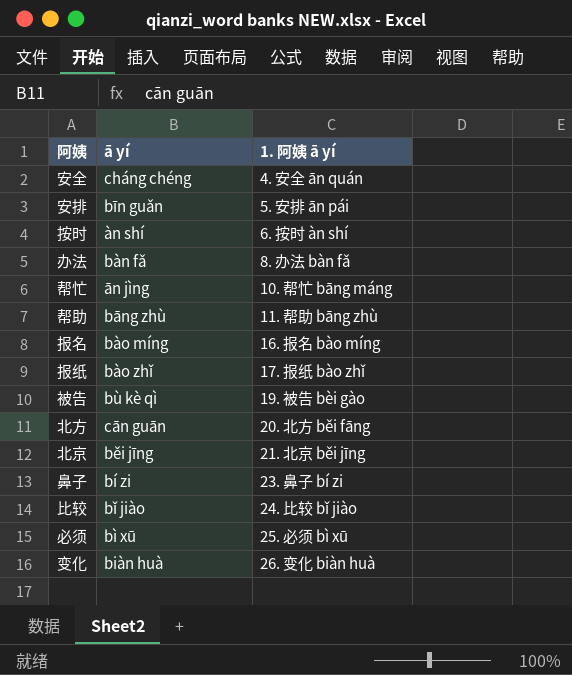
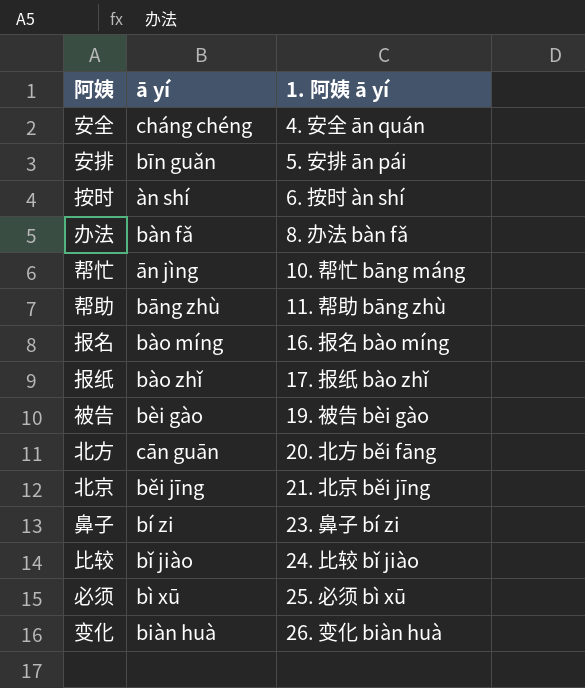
被告 | ā yí: bù kè qì -> bèi gào

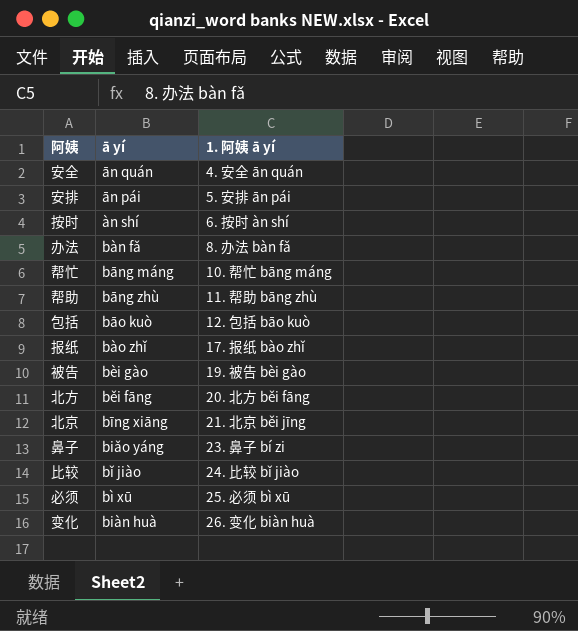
row 报名: bào míng | 16. 报名 bào míng -> none
安全 | ā yí: cháng chéng -> ān quán
安排 | ā yí: bīn guǎn -> ān pái
帮忙 | ā yí: ān jìng -> bāng máng
row 包括: none -> bāo kuò | 12. 包括 bāo kuò
北方 | ā yí: cān guān -> běi fāng
北京 | ā yí: běi jīng -> bīng xiāng
鼻子 | ā yí: bí zi -> biǎo yáng

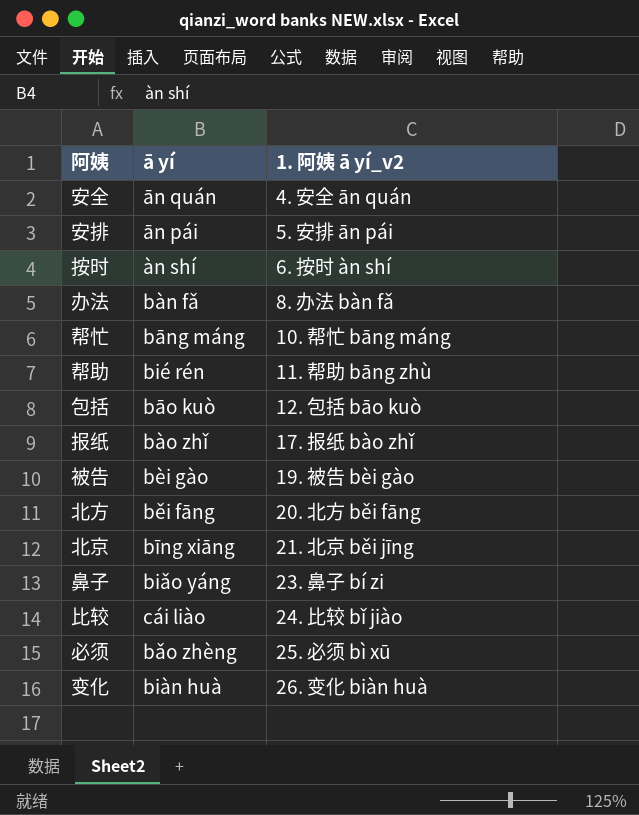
column name: 1. 阿姨 ā yí -> 1. 阿姨 ā yí_v2
帮助 | ā yí: bāng zhù -> bié rén
比较 | ā yí: bǐ jiào -> cái liào
必须 | ā yí: bì xū -> bǎo zhèng

